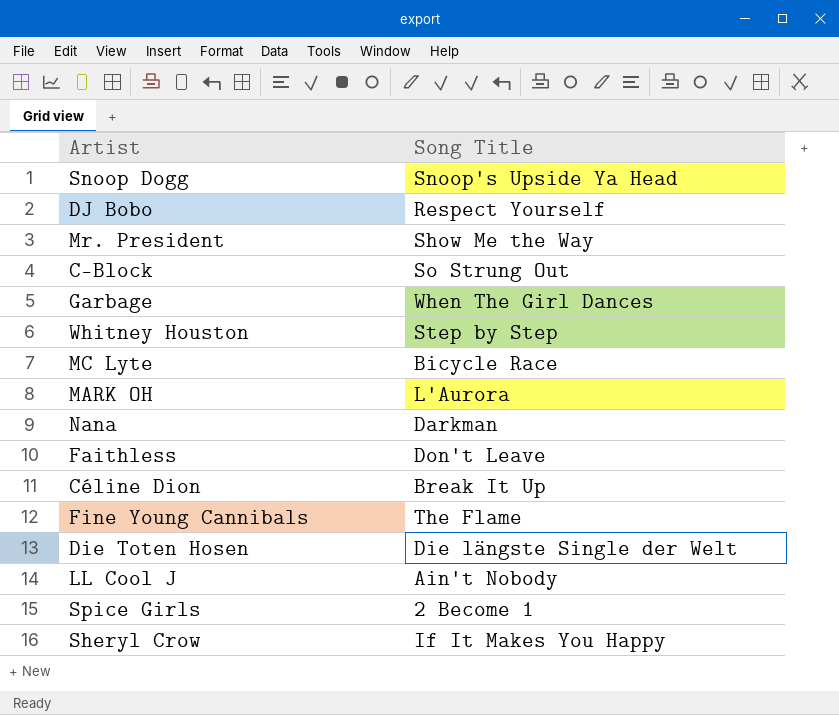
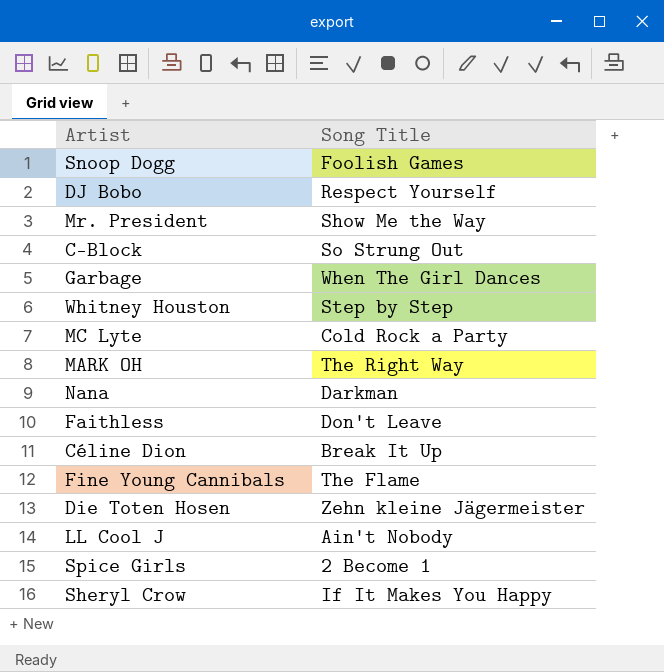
Snoop Dogg | Song Title: Snoop's Upside Ya Head -> Foolish Games
MC Lyte | Song Title: Bicycle Race -> Cold Rock a Party
MARK OH | Song Title: L'Aurora -> The Right Way
Die Toten Hosen | Song Title: Die längste Single der Welt -> Zehn kleine Jägermeister

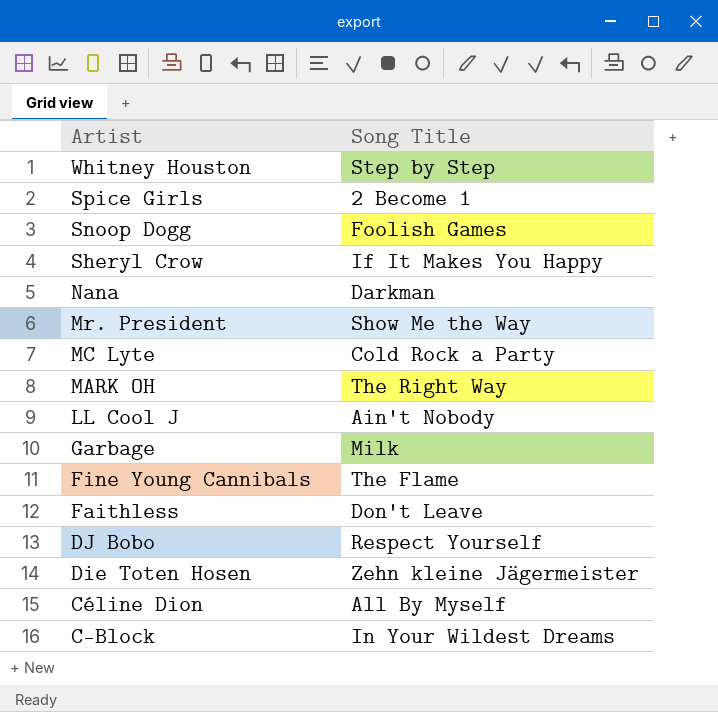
row order: none -> Artist descending
Garbage | Song Title: When The Girl Dances -> Milk
Céline Dion | Song Title: Break It Up -> All By Myself
C-Block | Song Title: So Strung Out -> In Your Wildest Dreams

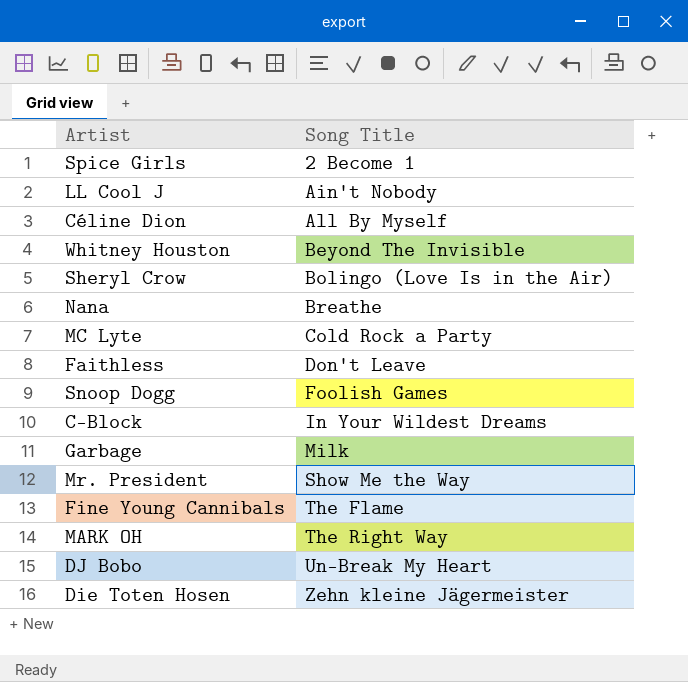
row order: Artist descending -> Song Title ascending
Whitney Houston | Song Title: Step by Step -> Beyond The Invisible
Sheryl Crow | Song Title: If It Makes You Happy -> Bolingo (Love Is in the Air)
Nana | Song Title: Darkman -> Breathe
DJ Bobo | Song Title: Respect Yourself -> Un-Break My Heart

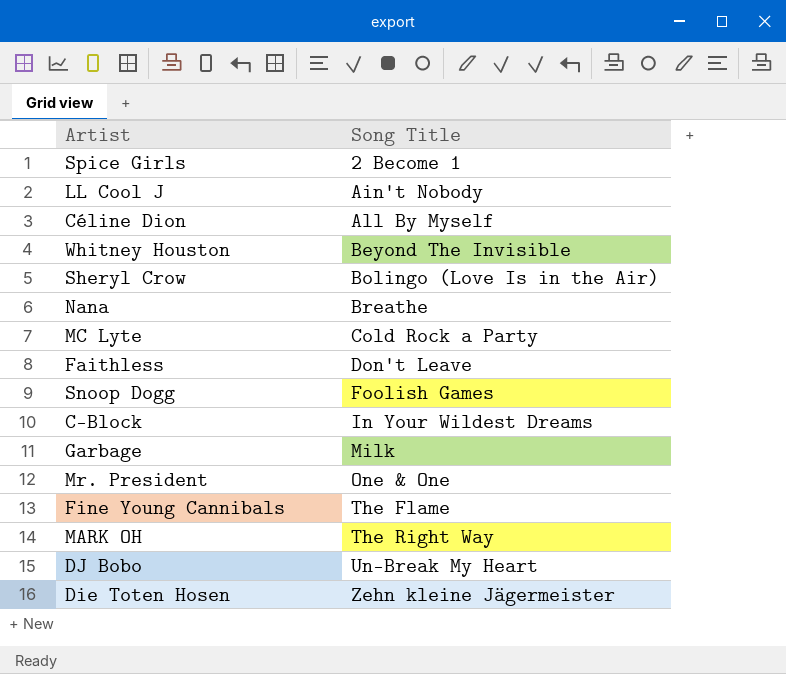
Mr. President | Song Title: Show Me the Way -> One & One

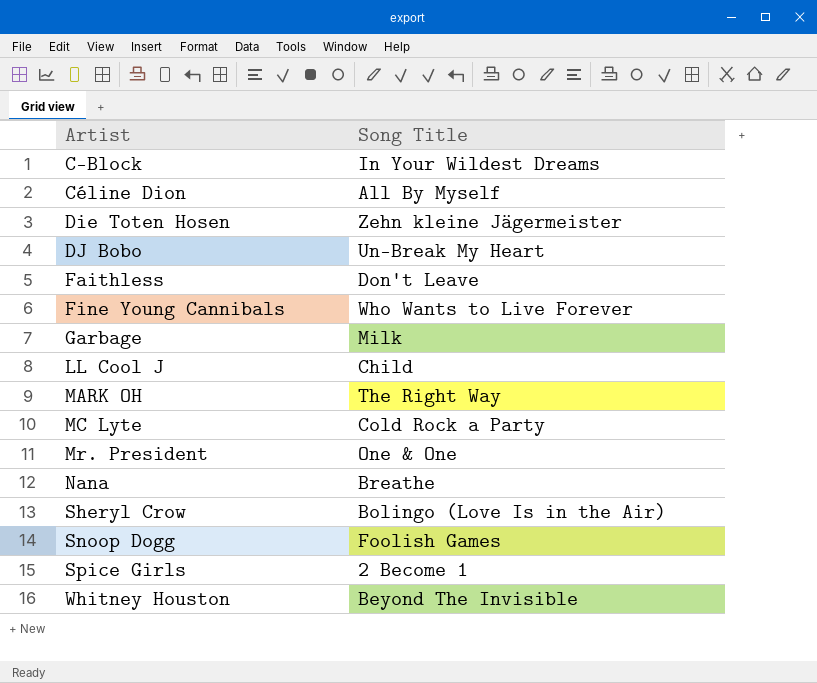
row order: Song Title ascending -> Artist ascending
Fine Young Cannibals | Song Title: The Flame -> Who Wants to Live Forever
LL Cool J | Song Title: Ain't Nobody -> Child

